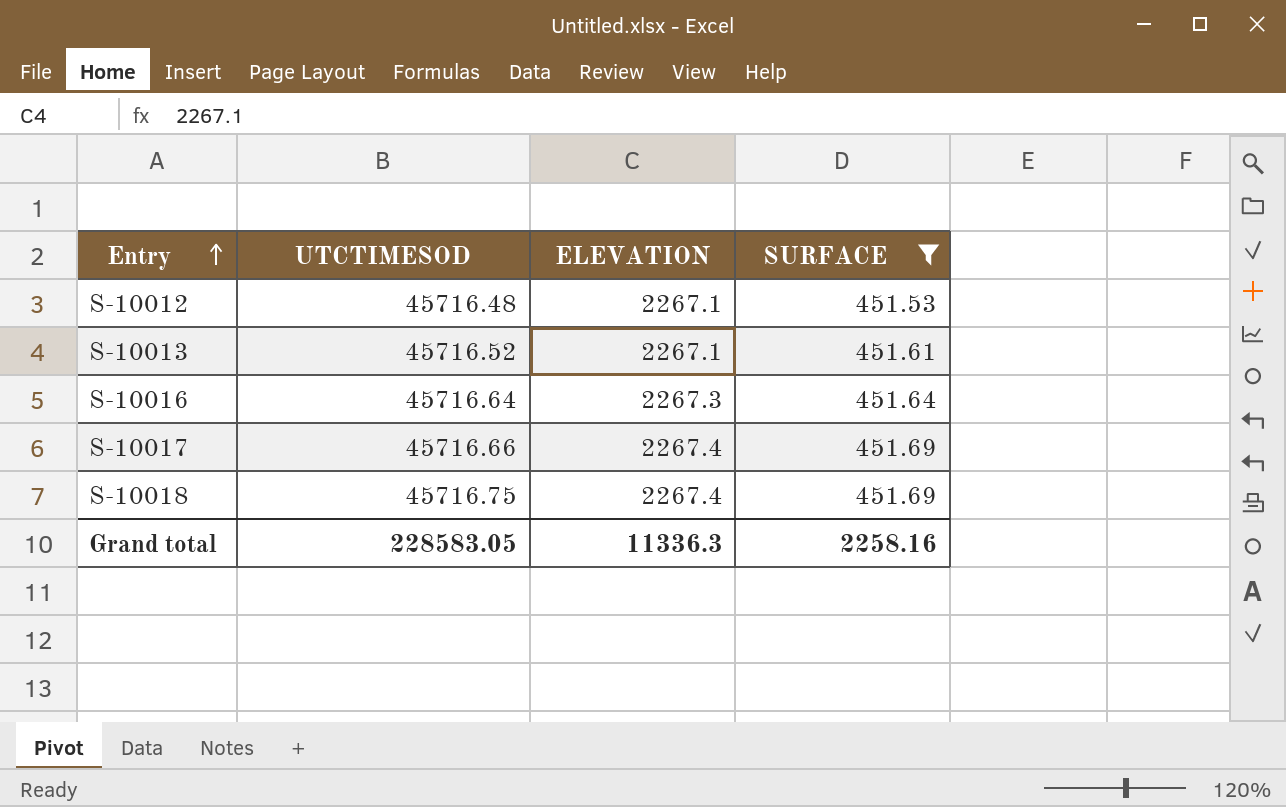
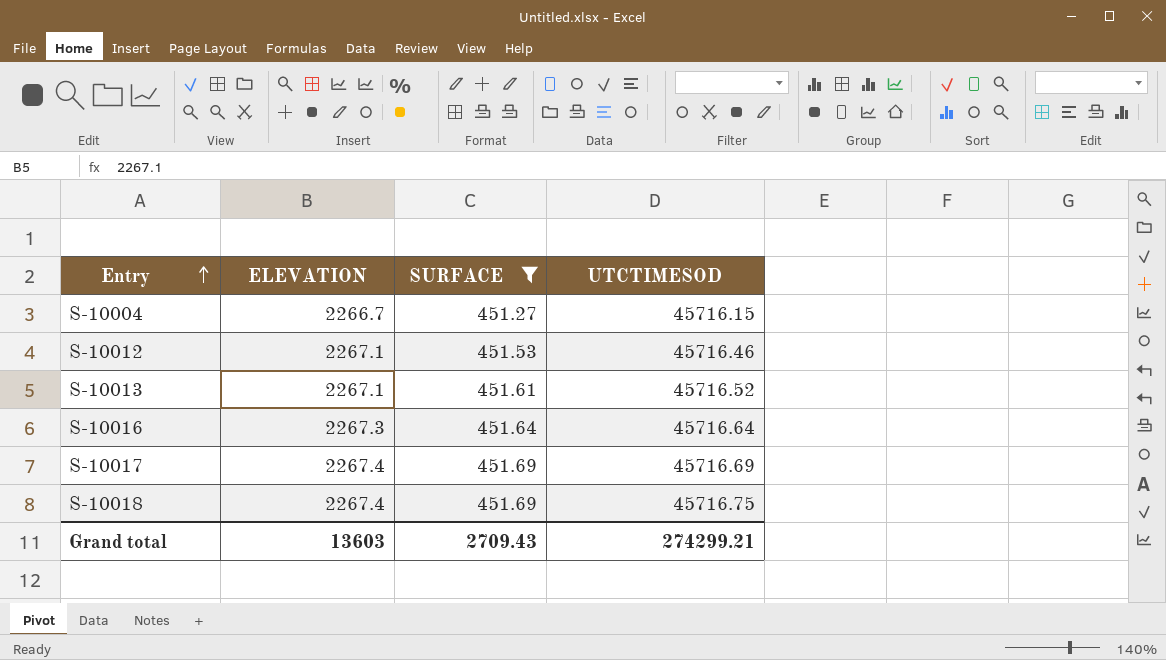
column UTCTIMESOD | position: 2 -> 4
row S-10004: none -> 2266.7 | 451.27 | 45716.15
S-10012 | UTCTIMESOD: 45716.48 -> 45716.46
S-10017 | UTCTIMESOD: 45716.66 -> 45716.69
Grand total | ELEVATION: 11336.3 -> 13603
Grand total | SURFACE: 2258.16 -> 2709.43
Grand total | UTCTIMESOD: 228583.05 -> 274299.21

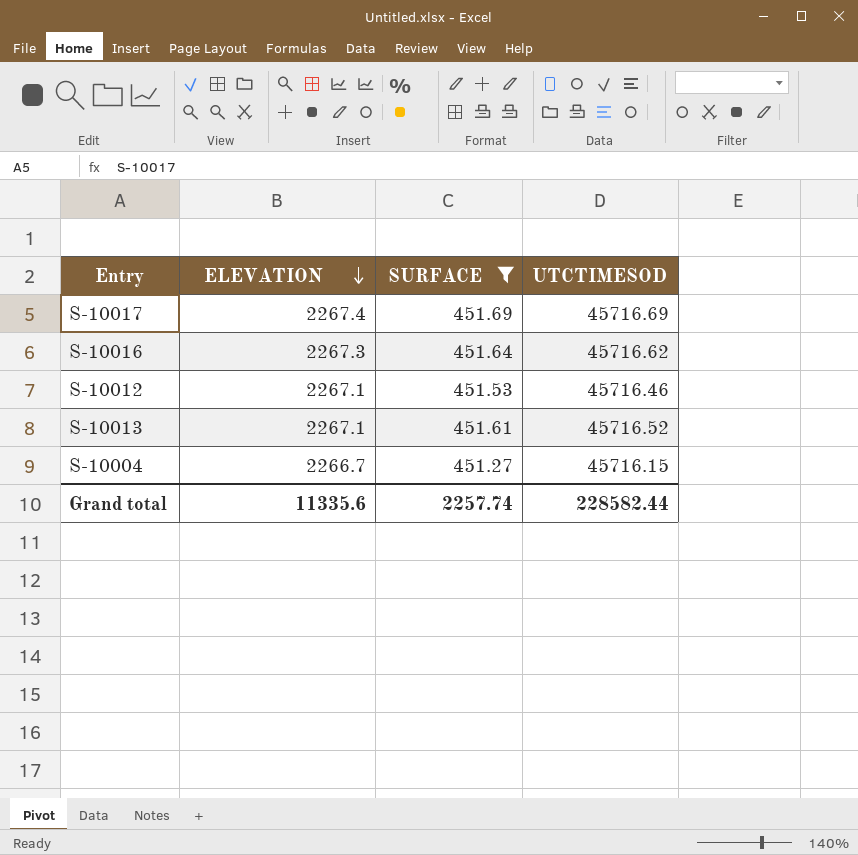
row order: Entry ascending -> ELEVATION descending
row S-10018: 2267.4 | 451.69 | 45716.75 -> none
S-10016 | UTCTIMESOD: 45716.64 -> 45716.62
Grand total | ELEVATION: 13603 -> 11335.6
Grand total | SURFACE: 2709.43 -> 2257.74
Grand total | UTCTIMESOD: 274299.21 -> 228582.44

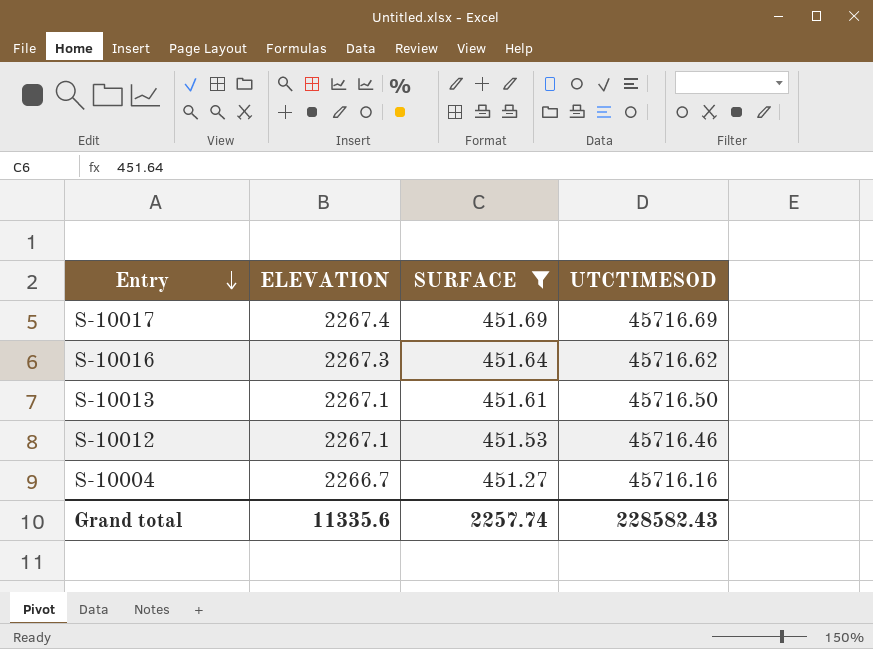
row order: ELEVATION descending -> Entry descending
S-10013 | UTCTIMESOD: 45716.52 -> 45716.50
S-10004 | UTCTIMESOD: 45716.15 -> 45716.16
Grand total | UTCTIMESOD: 228582.44 -> 228582.43

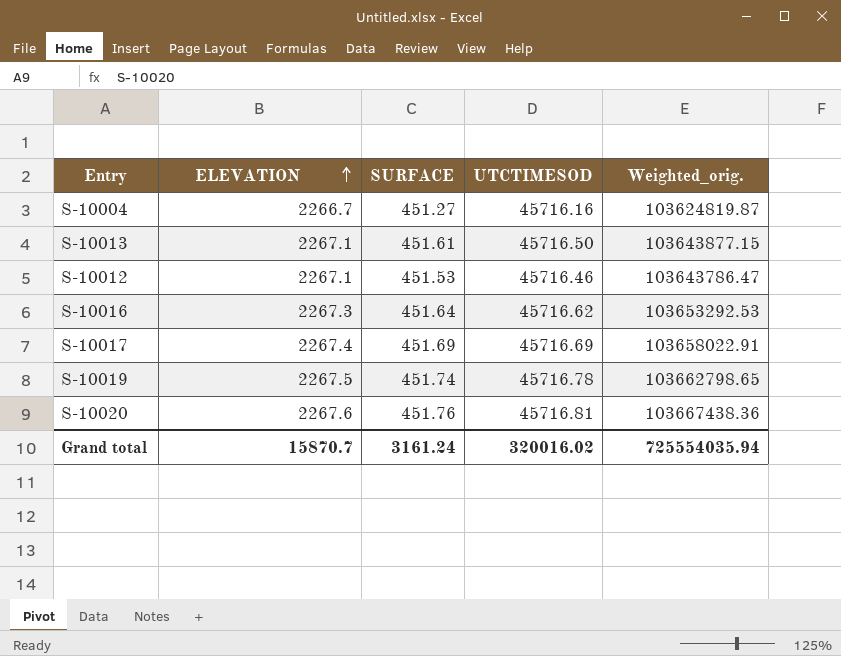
filter: SURFACE <= 451.69 -> none
row order: Entry descending -> ELEVATION ascending
column Weighted_orig. | formula: none -> [ELEVATION] * [UTCTIMESOD]
Grand total | ELEVATION: 11335.6 -> 15870.7
Grand total | SURFACE: 2257.74 -> 3161.24
Grand total | UTCTIMESOD: 228582.43 -> 320016.02

